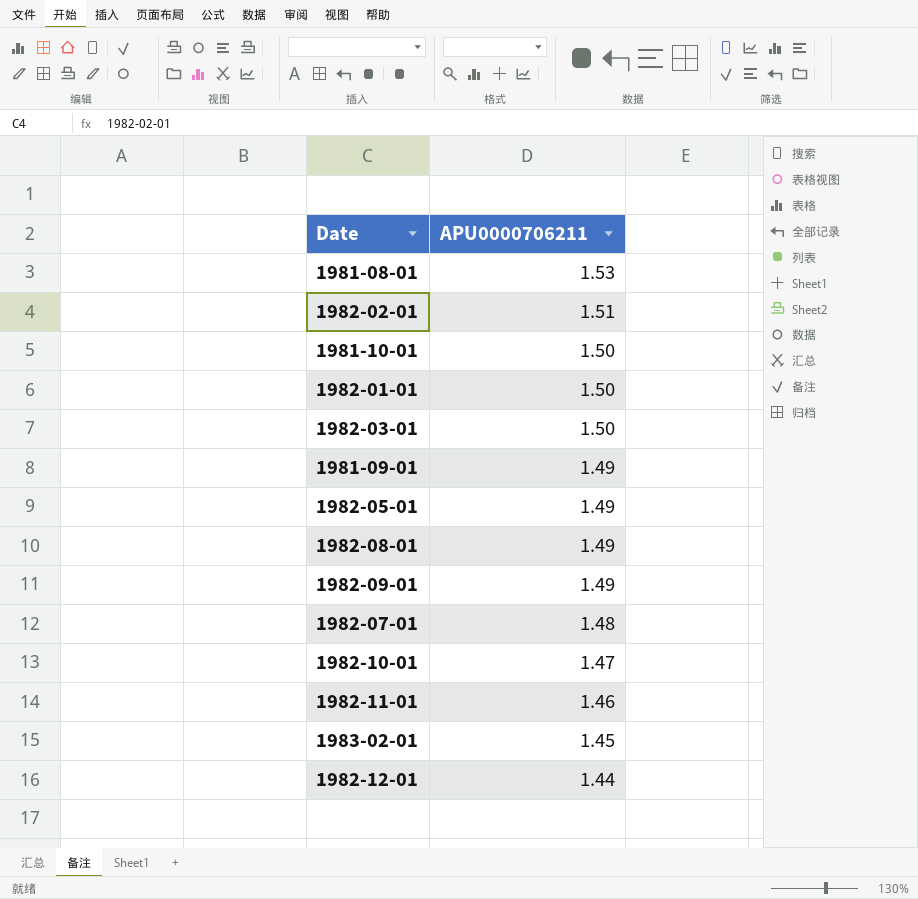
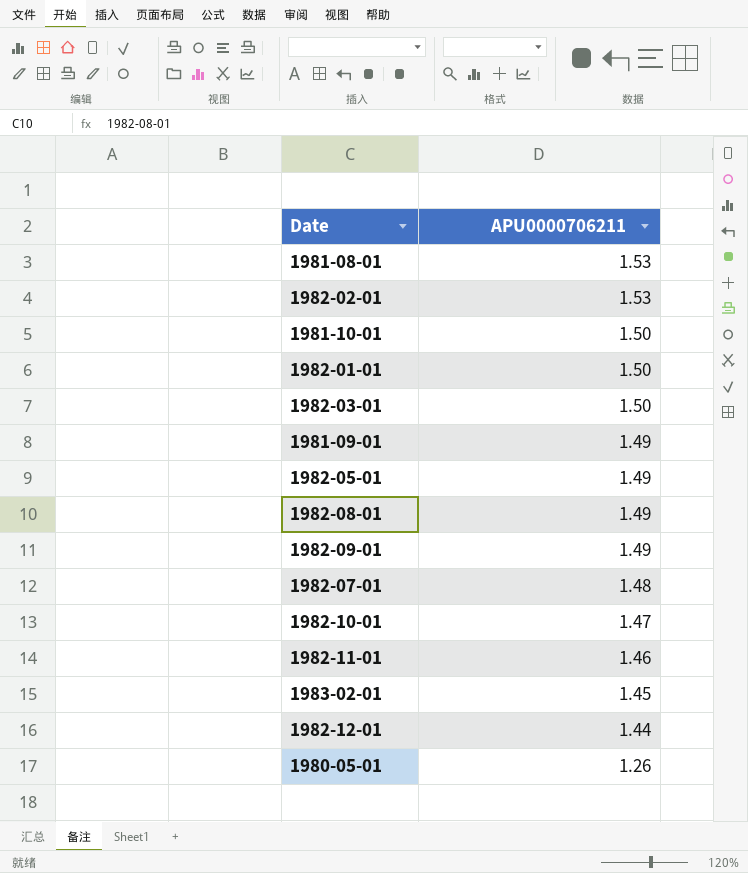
1982-02-01 | APU0000706211: 1.51 -> 1.53
row 1980-05-01: none -> 1.26

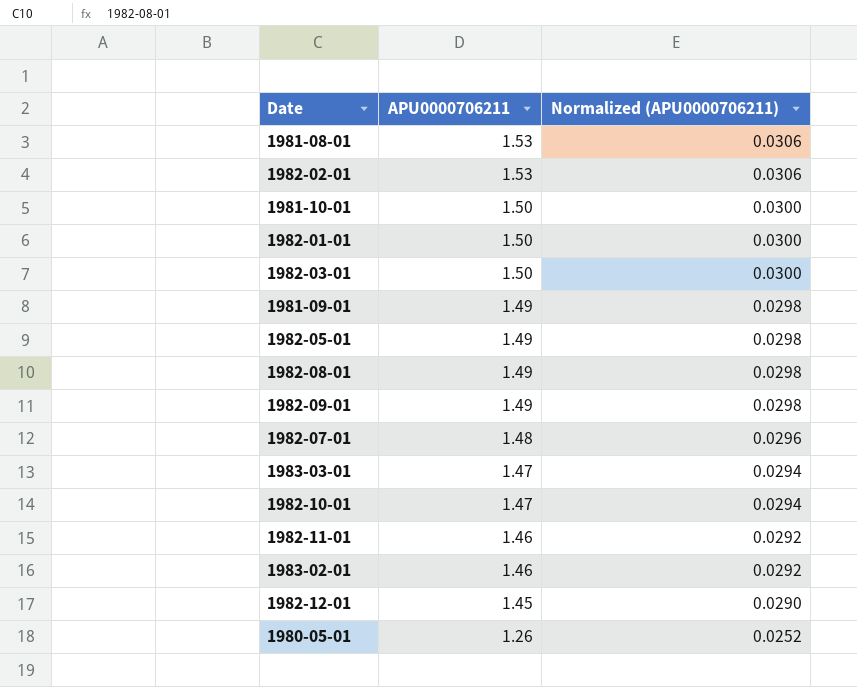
column Normalized (APU0000706211) | formula: none -> [APU0000706211] * 0.02
row 1983-03-01: none -> 1.47 | 0.0294
1983-02-01 | APU0000706211: 1.45 -> 1.46
1982-12-01 | APU0000706211: 1.44 -> 1.45

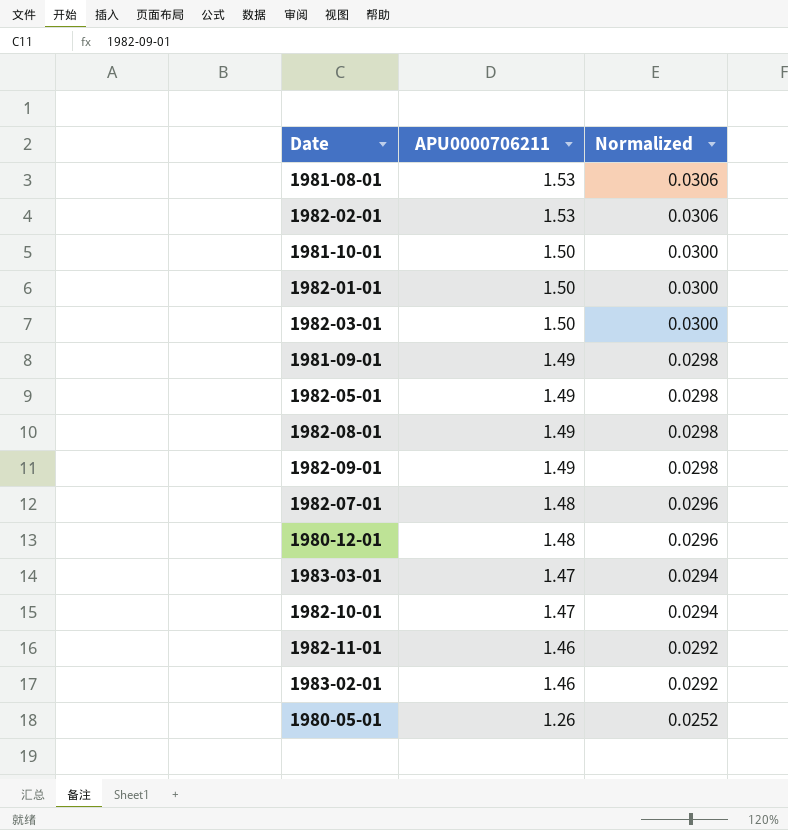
column name: Normalized (APU0000706211) -> Normalized
row 1982-12-01: 1.45 | 0.0290 -> none
row 1980-12-01: none -> 1.48 | 0.0296

